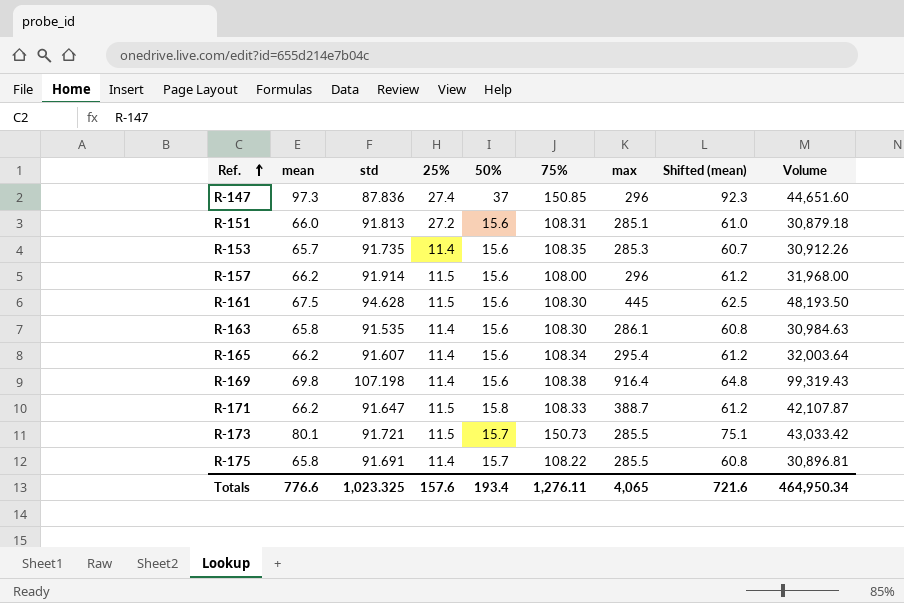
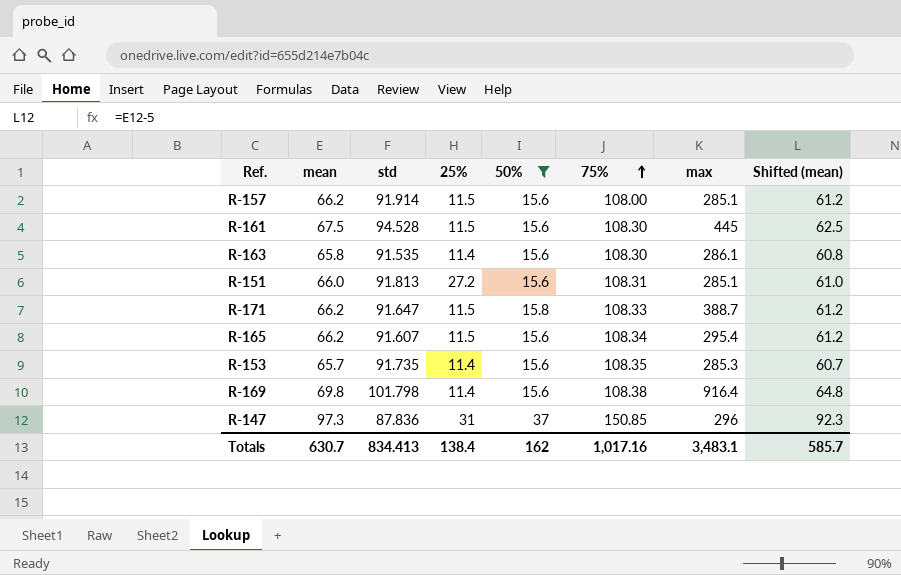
filter: none -> 50% != 15.7
row order: Ref. ascending -> 75% ascending
column Volume | formula: [75%] * [max] -> none
R-157 | max: 296 -> 285.1
R-161 | std: 94.628 -> 94.528
R-165 | 25%: 11.4 -> 11.5
R-169 | std: 107.198 -> 101.798
R-147 | 25%: 27.4 -> 31
Totals | mean: 776.6 -> 630.7
Totals | std: 1,023.325 -> 834.413
Totals | 25%: 157.6 -> 138.4
Totals | 50%: 193.4 -> 162
Totals | 75%: 1,276.11 -> 1,017.16
Totals | max: 4,065 -> 3,483.1
Totals | Shifted (mean): 721.6 -> 585.7

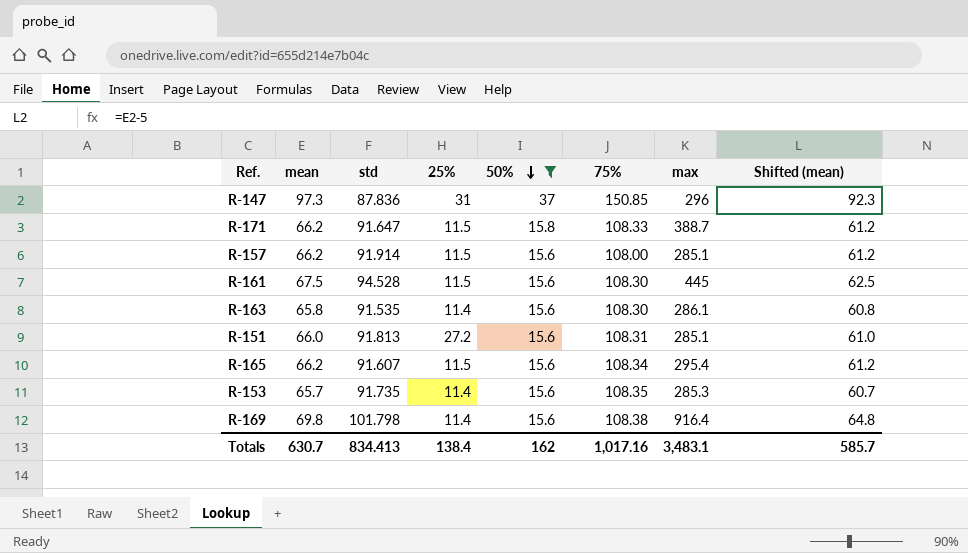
row order: 75% ascending -> 50% descending

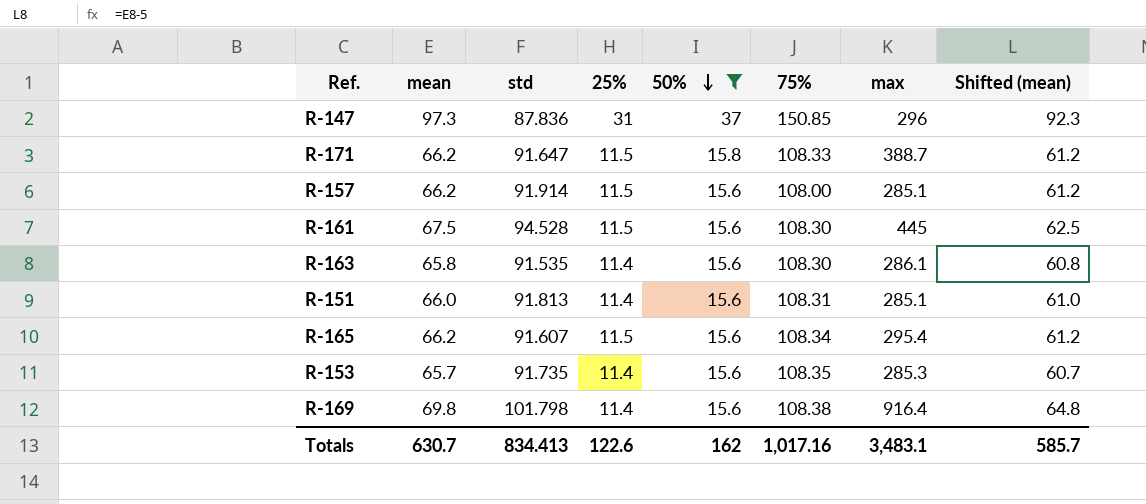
R-151 | 25%: 27.2 -> 11.4
Totals | 25%: 138.4 -> 122.6

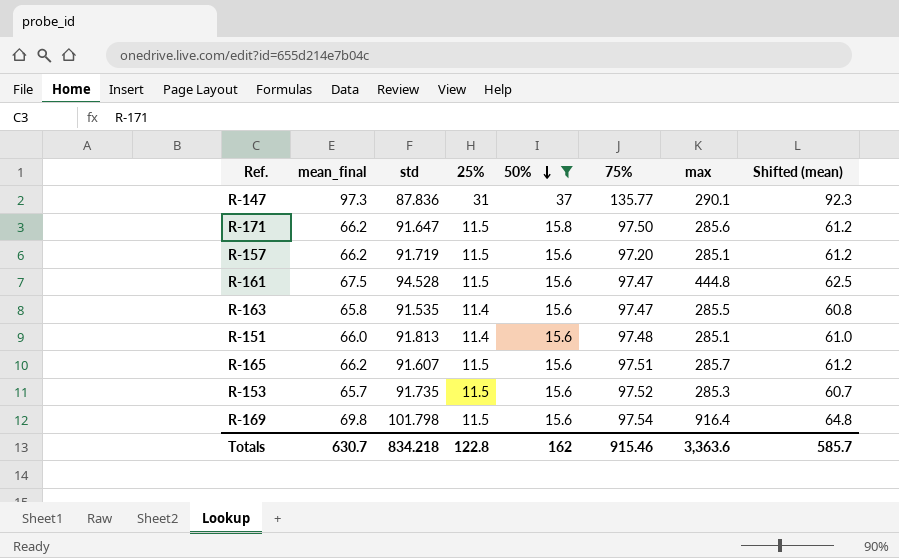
column name: mean -> mean_final
R-147 | 75%: 150.85 -> 135.77
R-147 | max: 296 -> 290.1
R-171 | 75%: 108.33 -> 97.50
R-171 | max: 388.7 -> 285.6
R-157 | std: 91.914 -> 91.719
R-157 | 75%: 108.00 -> 97.20
R-161 | 75%: 108.30 -> 97.47
R-161 | max: 445 -> 444.8
R-163 | 75%: 108.30 -> 97.47
R-163 | max: 286.1 -> 285.5
R-151 | 75%: 108.31 -> 97.48
R-165 | 75%: 108.34 -> 97.51
R-165 | max: 295.4 -> 285.7
R-153 | 25%: 11.4 -> 11.5
R-153 | 75%: 108.35 -> 97.52
R-169 | 25%: 11.4 -> 11.5
R-169 | 75%: 108.38 -> 97.54
Totals | std: 834.413 -> 834.218
Totals | 25%: 122.6 -> 122.8
Totals | 75%: 1,017.16 -> 915.46
Totals | max: 3,483.1 -> 3,363.6

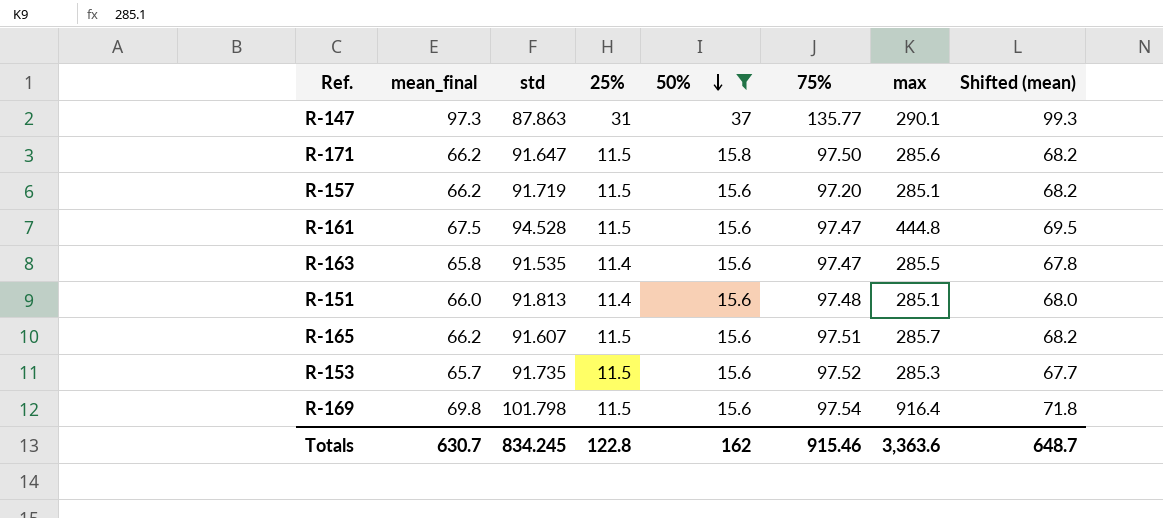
column Shifted (mean) | formula: [mean_final] - 5 -> [mean_final] + 2
R-147 | std: 87.836 -> 87.863
Totals | std: 834.218 -> 834.245
Totals | Shifted (mean): 585.7 -> 648.7

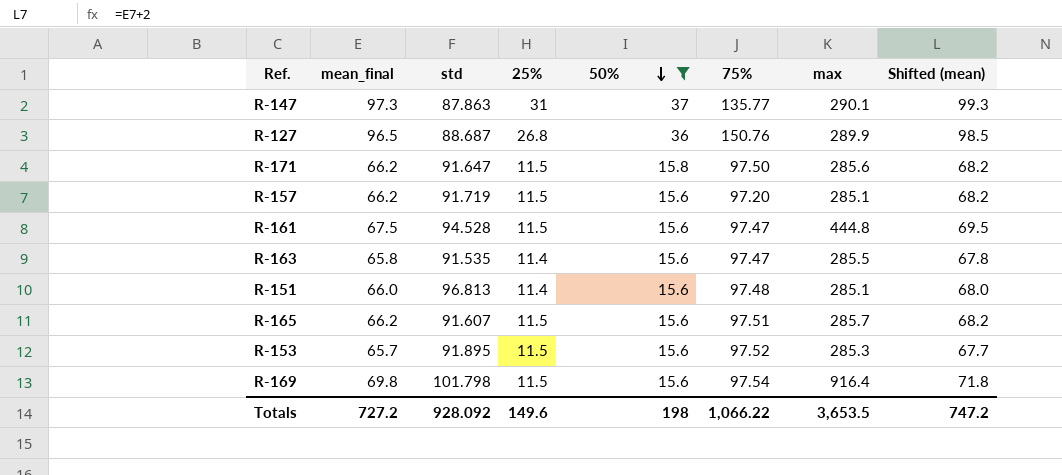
row R-127: none -> 96.5 | 88.687 | 26.8 | 36 | 150.76 | 289.9 | 98.5
R-151 | std: 91.813 -> 96.813
R-153 | std: 91.735 -> 91.895
Totals | mean_final: 630.7 -> 727.2
Totals | std: 834.245 -> 928.092
Totals | 25%: 122.8 -> 149.6
Totals | 50%: 162 -> 198
Totals | 75%: 915.46 -> 1,066.22
Totals | max: 3,363.6 -> 3,653.5
Totals | Shifted (mean): 648.7 -> 747.2

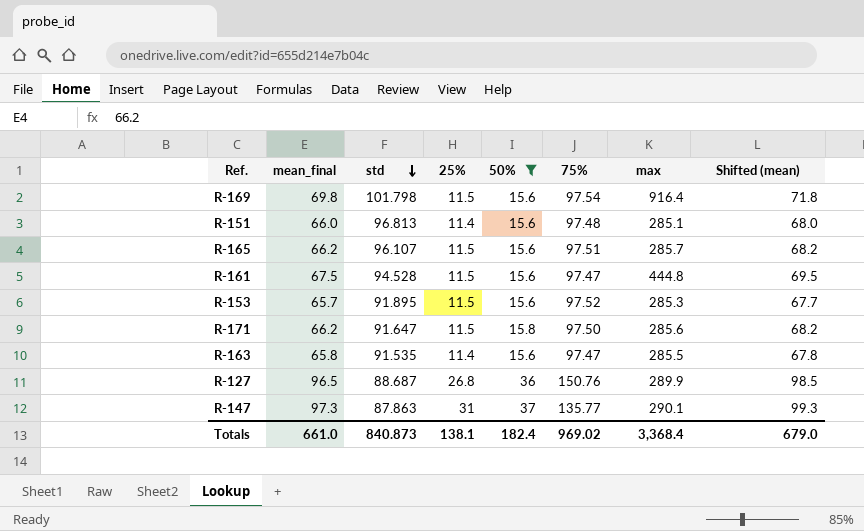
row order: 50% descending -> std descending
row R-157: 66.2 | 91.719 | 11.5 | 15.6 | 97.20 | 285.1 | 68.2 -> none
R-165 | std: 91.607 -> 96.107
Totals | mean_final: 727.2 -> 661.0
Totals | std: 928.092 -> 840.873
Totals | 25%: 149.6 -> 138.1
Totals | 50%: 198 -> 182.4
Totals | 75%: 1,066.22 -> 969.02
Totals | max: 3,653.5 -> 3,368.4
Totals | Shifted (mean): 747.2 -> 679.0

